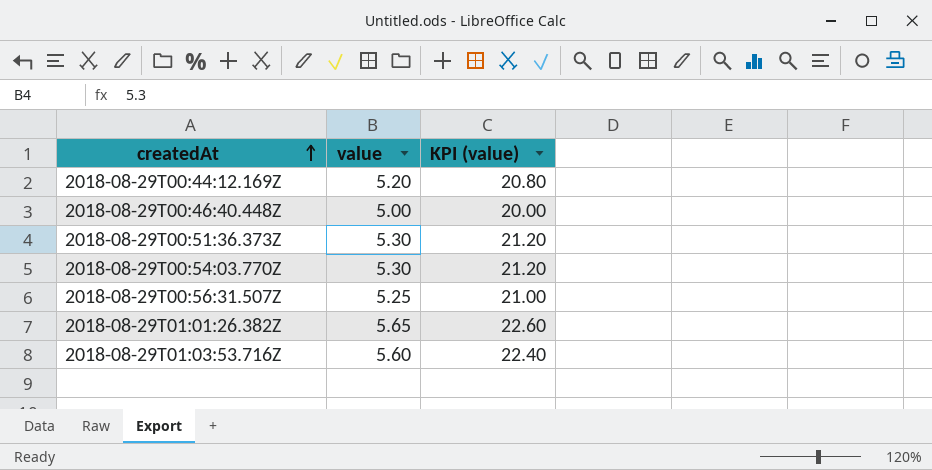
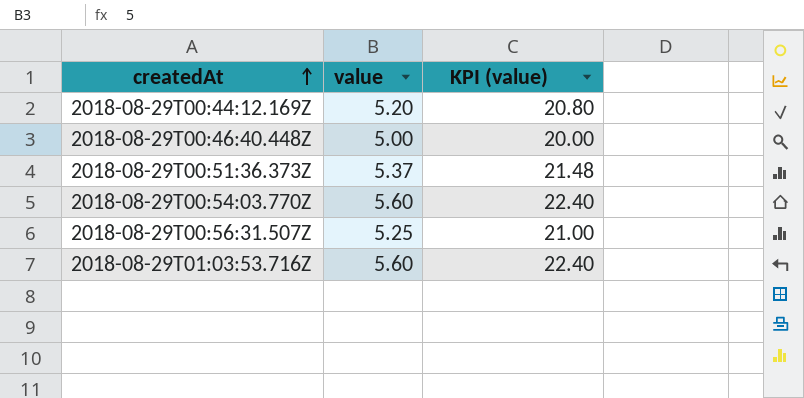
row 2018-08-29T01:01:26.382Z: 5.65 | 22.60 -> none
2018-08-29T00:51:36.373Z | value: 5.30 -> 5.37
2018-08-29T00:51:36.373Z | KPI (value): 21.20 -> 21.48
2018-08-29T00:54:03.770Z | value: 5.30 -> 5.60
2018-08-29T00:54:03.770Z | KPI (value): 21.20 -> 22.40

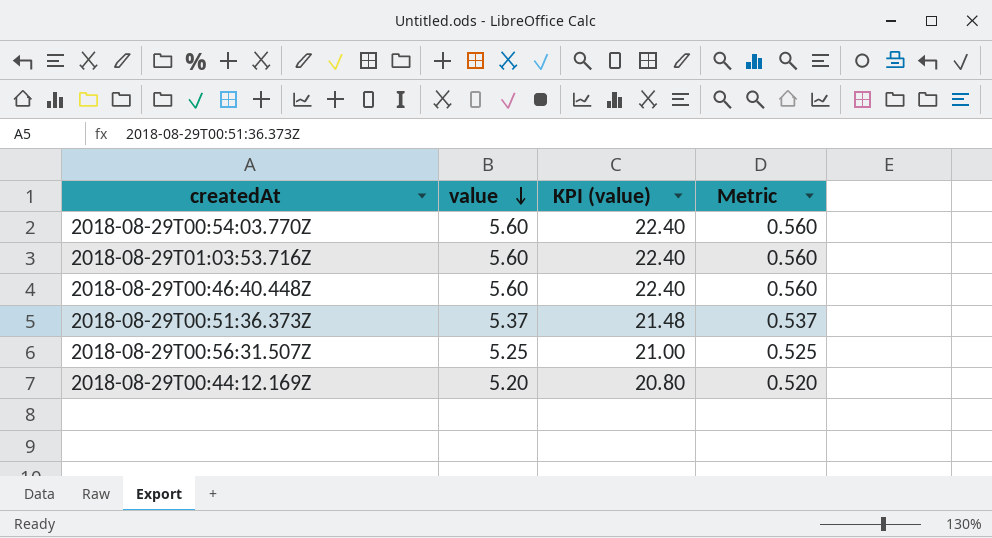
row order: createdAt ascending -> value descending
column Metric | formula: none -> [value] * 0.1
2018-08-29T00:46:40.448Z | value: 5.00 -> 5.60
2018-08-29T00:46:40.448Z | KPI (value): 20.00 -> 22.40

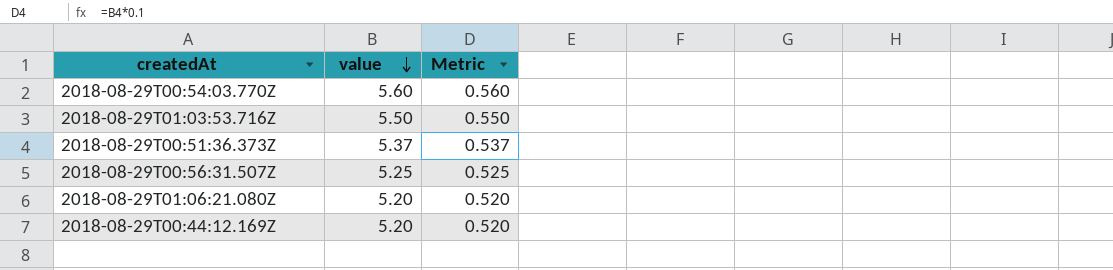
column KPI (value) | formula: [value] * 4 -> none
row 2018-08-29T00:46:40.448Z: 5.60 | 22.40 | 0.560 -> none
2018-08-29T01:03:53.716Z | value: 5.60 -> 5.50
2018-08-29T01:03:53.716Z | Metric: 0.560 -> 0.550
row 2018-08-29T01:06:21.080Z: none -> 5.20 | 0.520

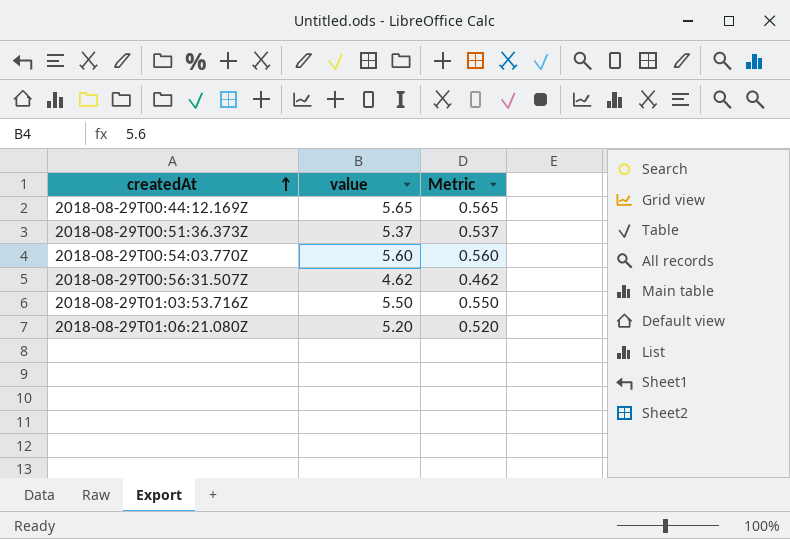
row order: value descending -> createdAt ascending
2018-08-29T00:44:12.169Z | value: 5.20 -> 5.65
2018-08-29T00:44:12.169Z | Metric: 0.520 -> 0.565
2018-08-29T00:56:31.507Z | value: 5.25 -> 4.62
2018-08-29T00:56:31.507Z | Metric: 0.525 -> 0.462

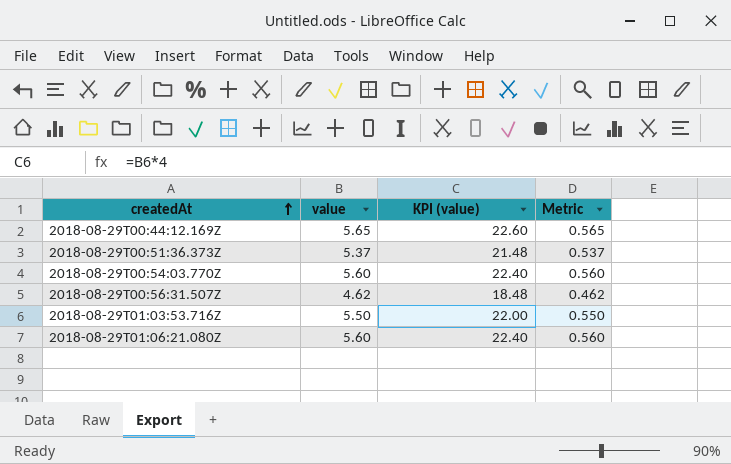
column KPI (value) | formula: none -> [value] * 4
2018-08-29T01:06:21.080Z | value: 5.20 -> 5.60
2018-08-29T01:06:21.080Z | Metric: 0.520 -> 0.560

